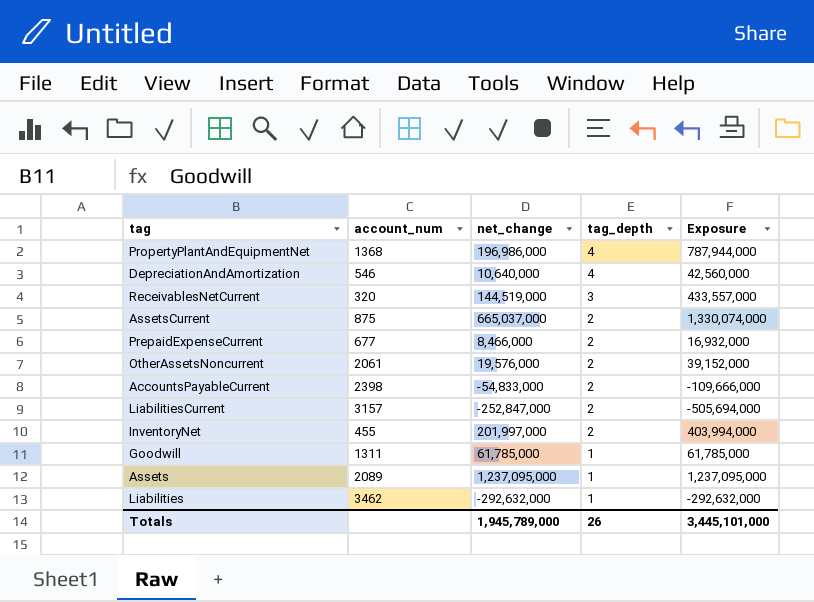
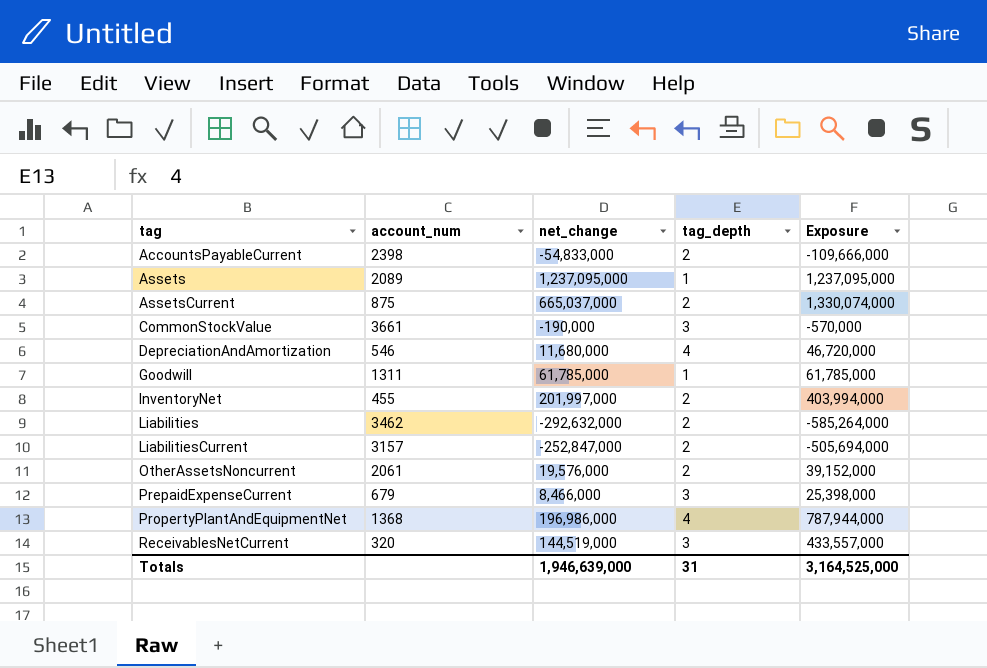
row order: tag_depth descending -> tag ascending
row CommonStockValue: none -> 3661 | -190,000 | 3 | -570,000
DepreciationAndAmortization | net_change: 10,640,000 -> 11,680,000
DepreciationAndAmortization | Exposure: 42,560,000 -> 46,720,000
Liabilities | tag_depth: 1 -> 2
Liabilities | Exposure: -292,632,000 -> -585,264,000
PrepaidExpenseCurrent | account_num: 677 -> 679
PrepaidExpenseCurrent | tag_depth: 2 -> 3
PrepaidExpenseCurrent | Exposure: 16,932,000 -> 25,398,000
Totals | net_change: 1,945,789,000 -> 1,946,639,000
Totals | tag_depth: 26 -> 31
Totals | Exposure: 3,445,101,000 -> 3,164,525,000

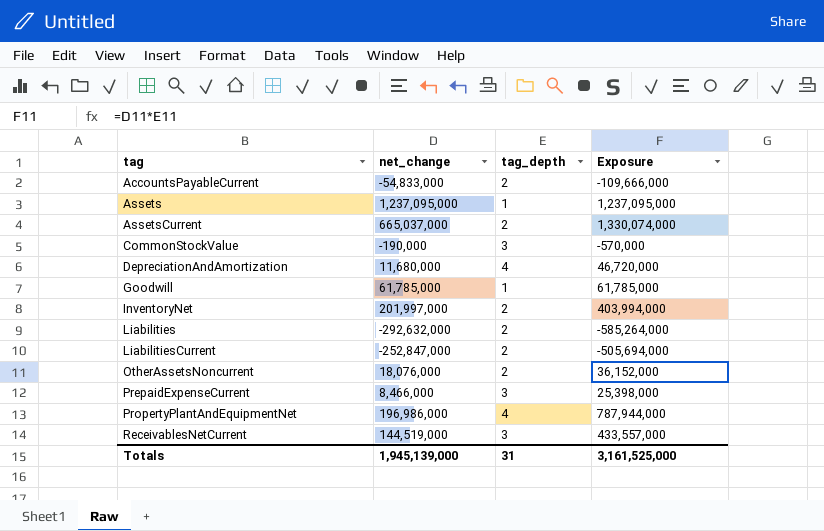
column account_num | position: 2 -> none
OtherAssetsNoncurrent | net_change: 19,576,000 -> 18,076,000
OtherAssetsNoncurrent | Exposure: 39,152,000 -> 36,152,000
Totals | net_change: 1,946,639,000 -> 1,945,139,000
Totals | Exposure: 3,164,525,000 -> 3,161,525,000

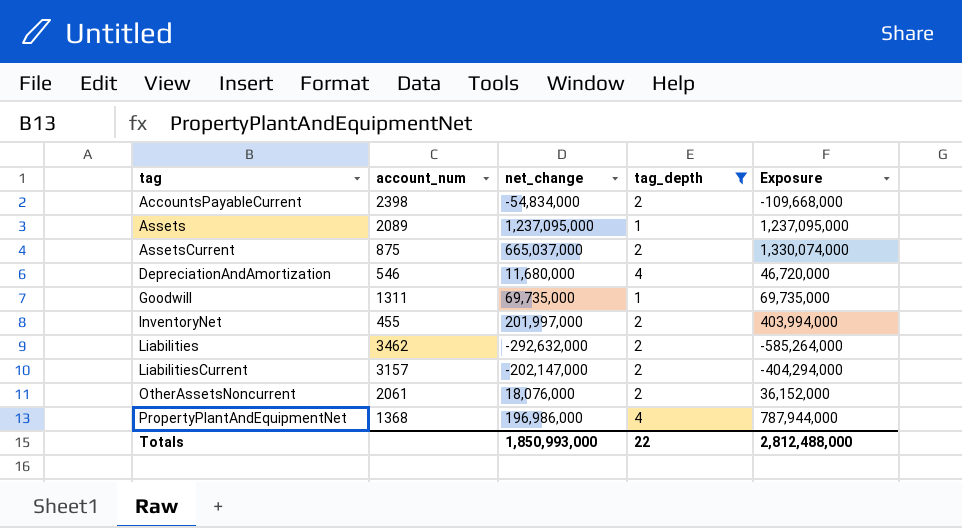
filter: none -> tag_depth != 3
column account_num | position: none -> 2
AccountsPayableCurrent | net_change: -54,833,000 -> -54,834,000
AccountsPayableCurrent | Exposure: -109,666,000 -> -109,668,000
Goodwill | net_change: 61,785,000 -> 69,735,000
Goodwill | Exposure: 61,785,000 -> 69,735,000
LiabilitiesCurrent | net_change: -252,847,000 -> -202,147,000
LiabilitiesCurrent | Exposure: -505,694,000 -> -404,294,000
Totals | net_change: 1,945,139,000 -> 1,850,993,000
Totals | tag_depth: 31 -> 22
Totals | Exposure: 3,161,525,000 -> 2,812,488,000

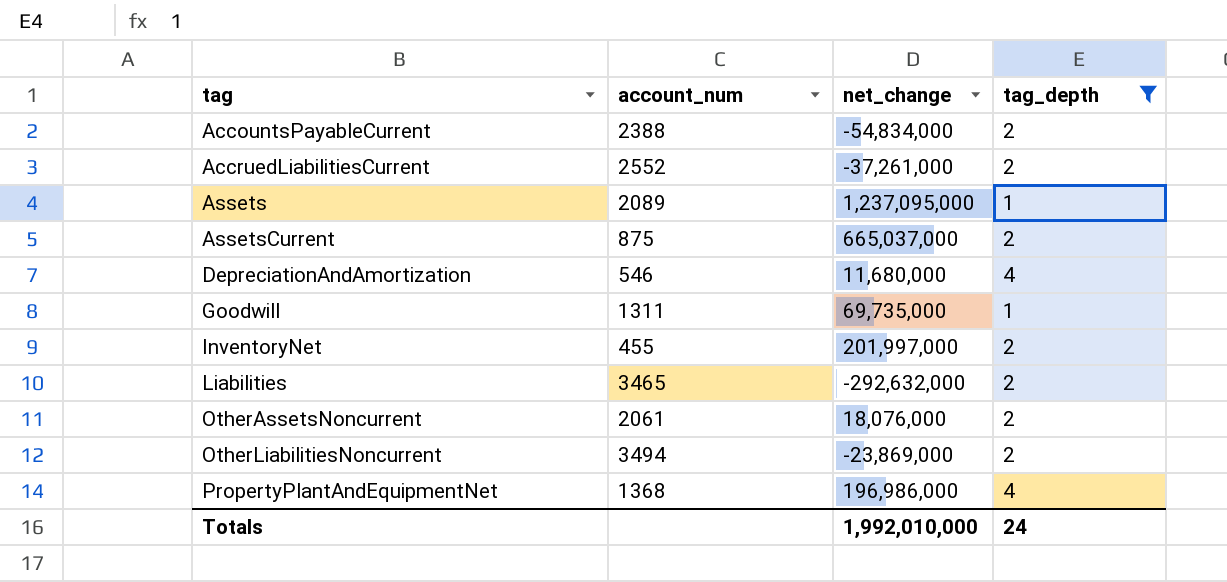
column Exposure | formula: [net_change] * [tag_depth] -> none
row LiabilitiesCurrent: 3157 | -202,147,000 | 2 | -404,294,000 -> none
AccountsPayableCurrent | account_num: 2398 -> 2388
row AccruedLiabilitiesCurrent: none -> 2552 | -37,261,000 | 2
Liabilities | account_num: 3462 -> 3465
row OtherLiabilitiesNoncurrent: none -> 3494 | -23,869,000 | 2
Totals | net_change: 1,850,993,000 -> 1,992,010,000
Totals | tag_depth: 22 -> 24

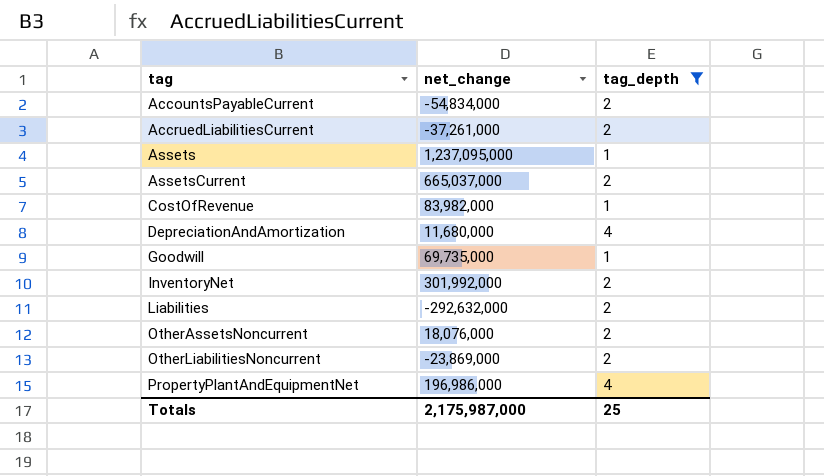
column account_num | position: 2 -> none
row CostOfRevenue: none -> 83,982,000 | 1
InventoryNet | net_change: 201,997,000 -> 301,992,000
Totals | net_change: 1,992,010,000 -> 2,175,987,000
Totals | tag_depth: 24 -> 25

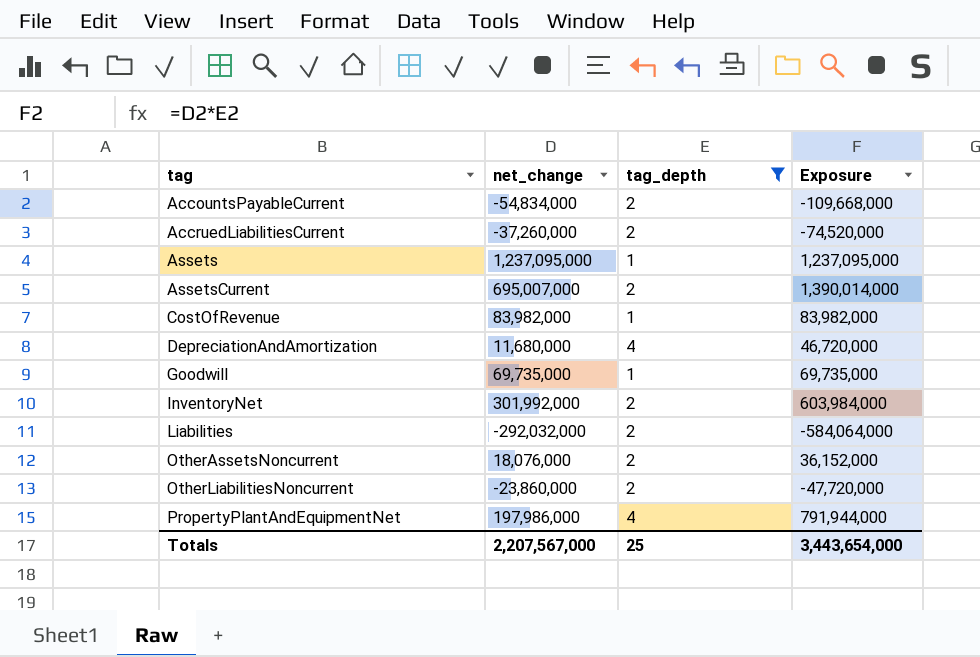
column Exposure | formula: none -> [net_change] * [tag_depth]
AccruedLiabilitiesCurrent | net_change: -37,261,000 -> -37,260,000
AssetsCurrent | net_change: 665,037,000 -> 695,007,000
Liabilities | net_change: -292,632,000 -> -292,032,000
OtherLiabilitiesNoncurrent | net_change: -23,869,000 -> -23,860,000
PropertyPlantAndEquipmentNet | net_change: 196,986,000 -> 197,986,000
Totals | net_change: 2,175,987,000 -> 2,207,567,000

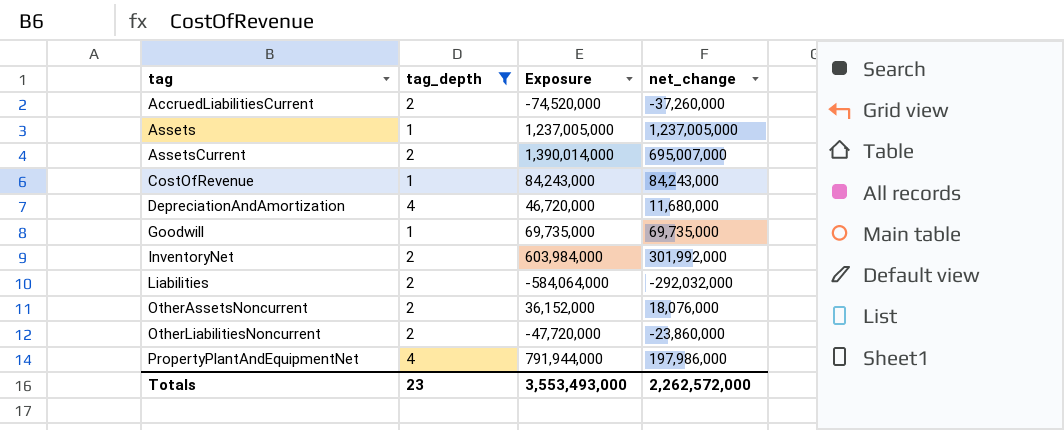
column net_change | position: 2 -> 4
row AccountsPayableCurrent: -54,834,000 | 2 | -109,668,000 -> none
Assets | Exposure: 1,237,095,000 -> 1,237,005,000
Assets | net_change: 1,237,095,000 -> 1,237,005,000
CostOfRevenue | Exposure: 83,982,000 -> 84,243,000
CostOfRevenue | net_change: 83,982,000 -> 84,243,000
Totals | tag_depth: 25 -> 23
Totals | Exposure: 3,443,654,000 -> 3,553,493,000
Totals | net_change: 2,207,567,000 -> 2,262,572,000

